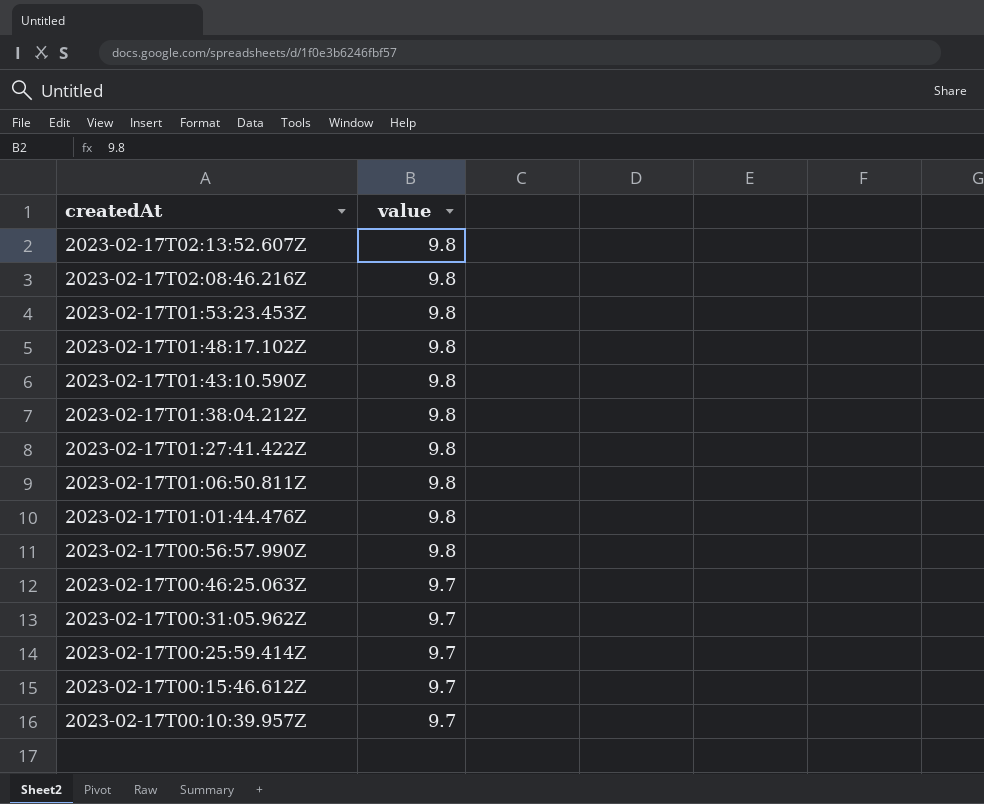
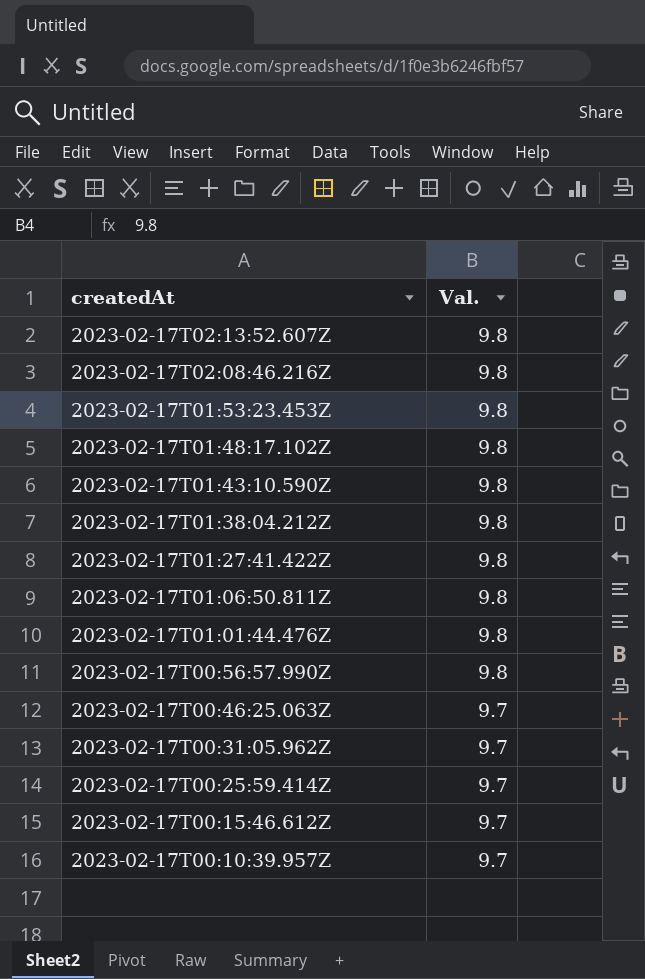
column name: value -> Val.

